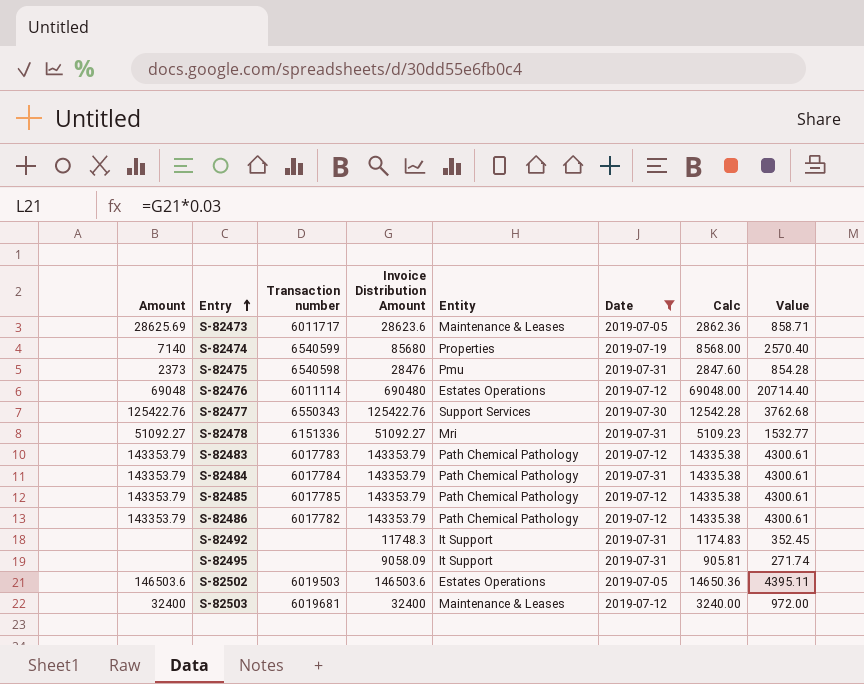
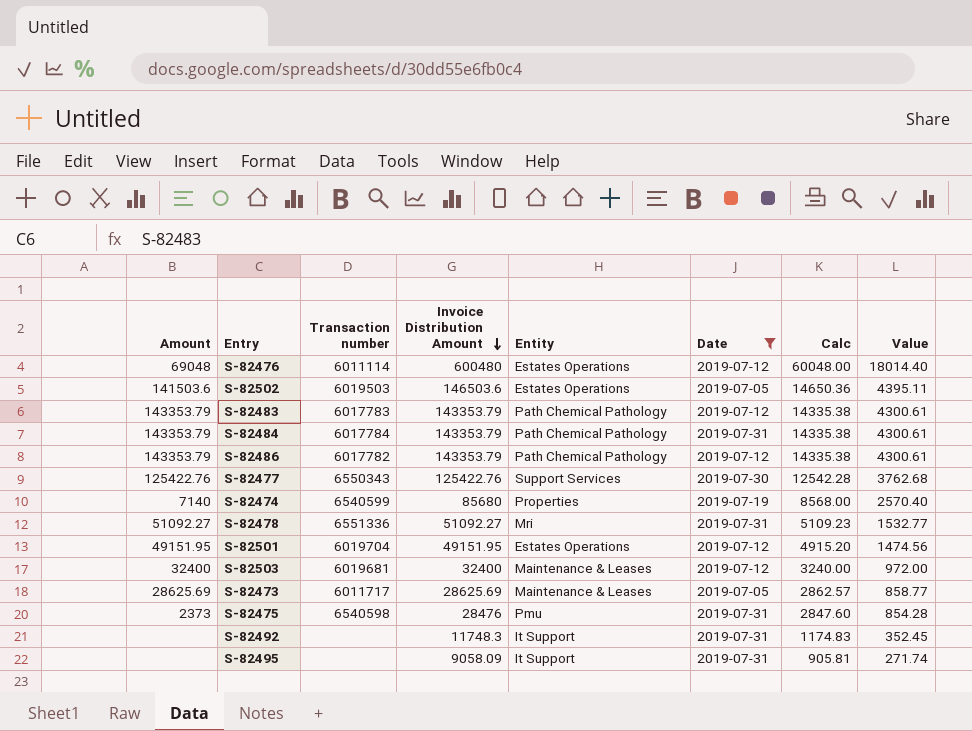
row order: Entry ascending -> Invoice Distribution Amount descending
row S-82485: 143353.79 | 6017785 | 143353.79 | Path Chemical Pathology | 2019-07-12 | 14335.38 | 4300.61 -> none
S-82476 | Invoice Distribution Amount: 690480 -> 600480
S-82476 | Calc: 69048.00 -> 60048.00
S-82476 | Value: 20714.40 -> 18014.40
S-82502 | Amount: 146503.6 -> 141503.6
S-82478 | Transaction number: 6151336 -> 6551336
row S-82501: none -> 49151.95 | 6019704 | 49151.95 | Estates Operations | 2019-07-12 | 4915.20 | 1474.56
S-82473 | Invoice Distribution Amount: 28623.6 -> 28625.69
S-82473 | Calc: 2862.36 -> 2862.57
S-82473 | Value: 858.71 -> 858.77

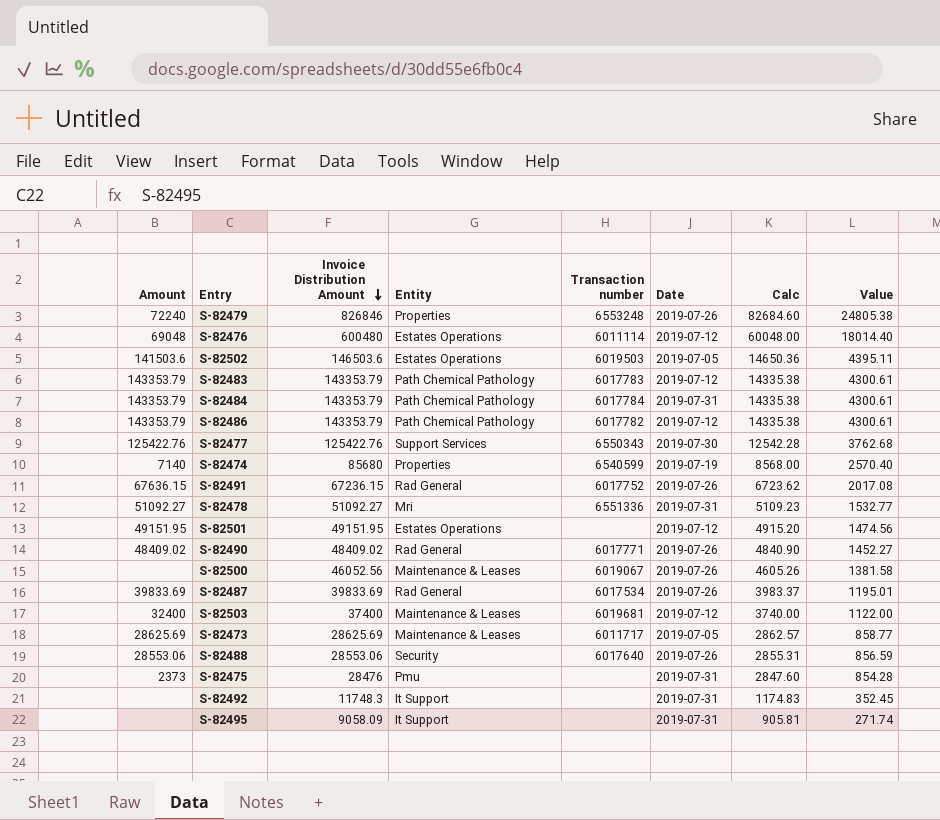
filter: Date != 2019-07-26 -> none
column Transaction number | position: 3 -> 5
S-82501 | Transaction number: 6019704 -> none
S-82503 | Invoice Distribution Amount: 32400 -> 37400
S-82503 | Calc: 3240.00 -> 3740.00
S-82503 | Value: 972.00 -> 1122.00
S-82475 | Transaction number: 6540598 -> none

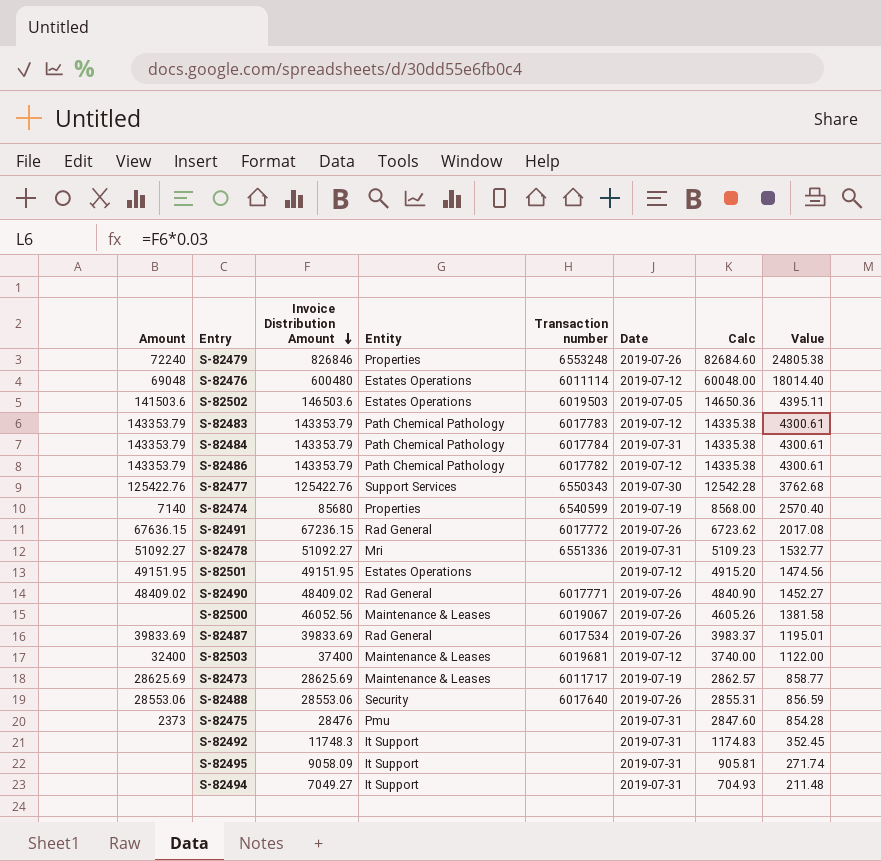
S-82491 | Transaction number: 6017752 -> 6017772
S-82473 | Date: 2019-07-05 -> 2019-07-19
row S-82494: none -> none | 7049.27 | It Support | none | 2019-07-31 | 704.93 | 211.48

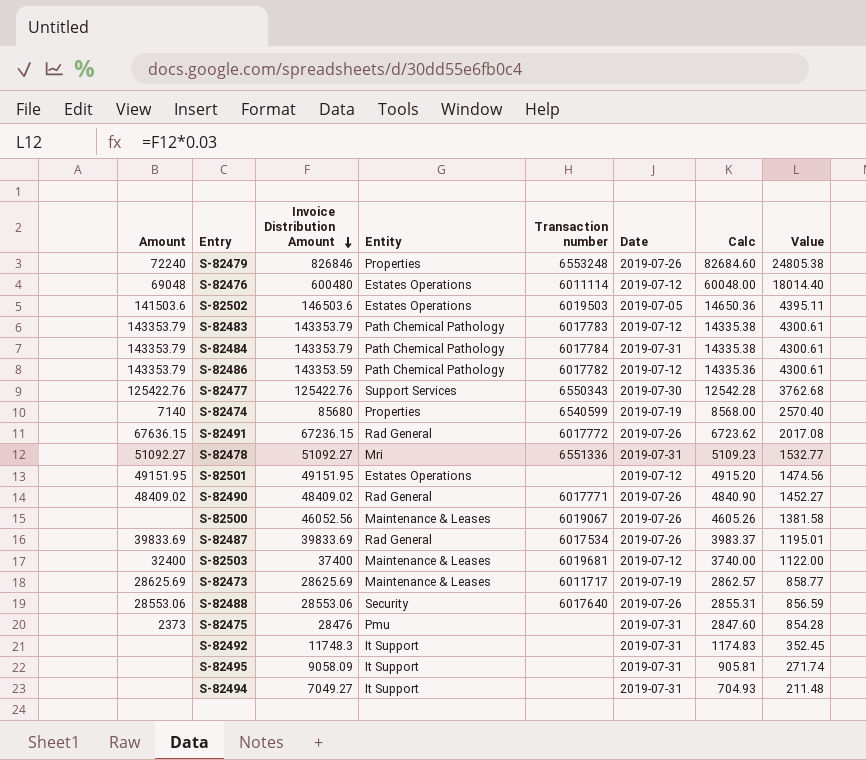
S-82486 | Invoice Distribution Amount: 143353.79 -> 143353.59
S-82486 | Calc: 14335.38 -> 14335.36

